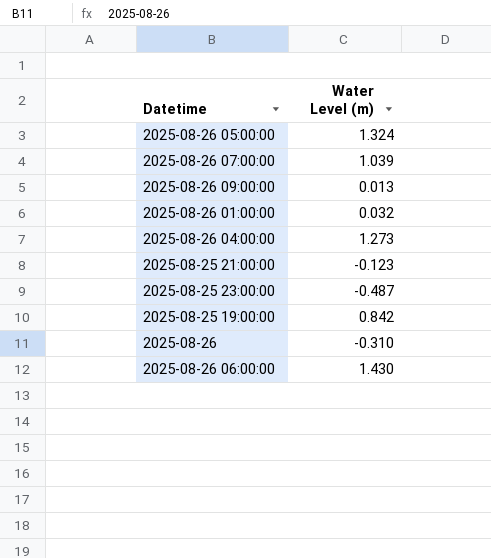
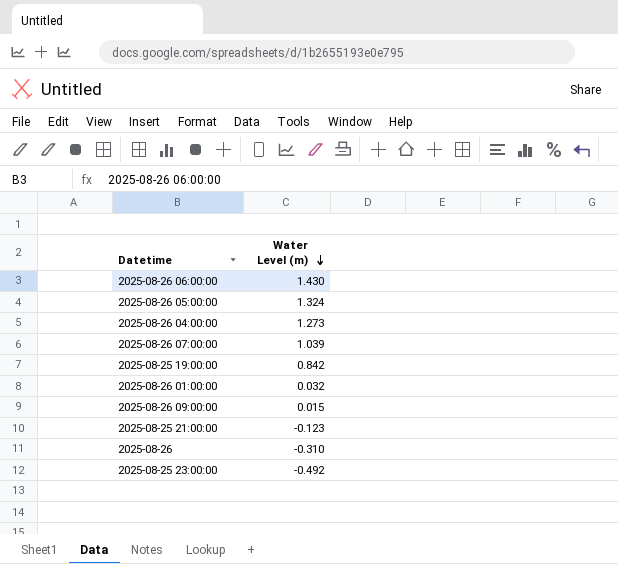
row order: none -> Water Level (m) descending
2025-08-26 09:00:00 | Water Level (m): 0.013 -> 0.015
2025-08-25 23:00:00 | Water Level (m): -0.487 -> -0.492

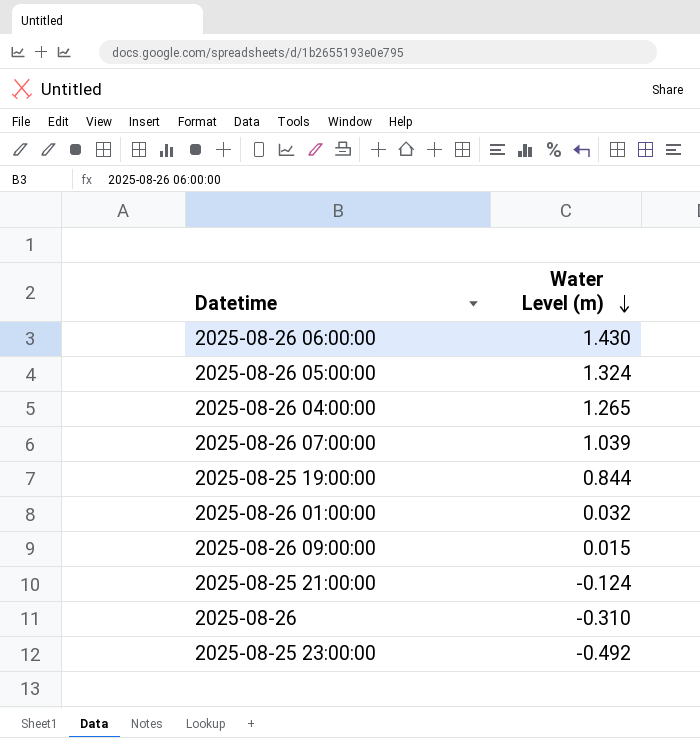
2025-08-26 04:00:00 | Water Level (m): 1.273 -> 1.265
2025-08-25 19:00:00 | Water Level (m): 0.842 -> 0.844
2025-08-25 21:00:00 | Water Level (m): -0.123 -> -0.124

